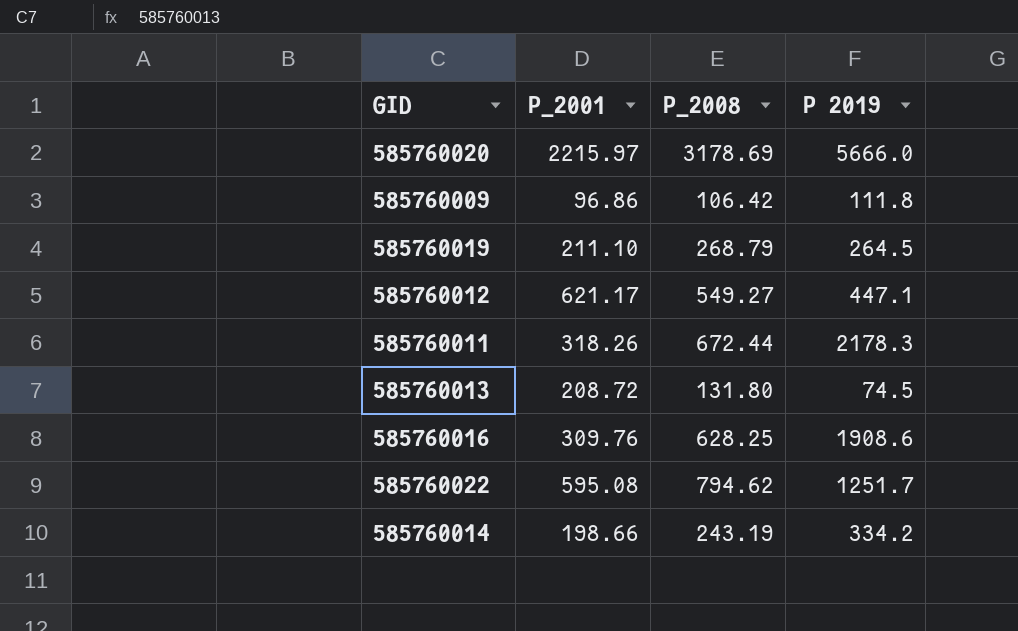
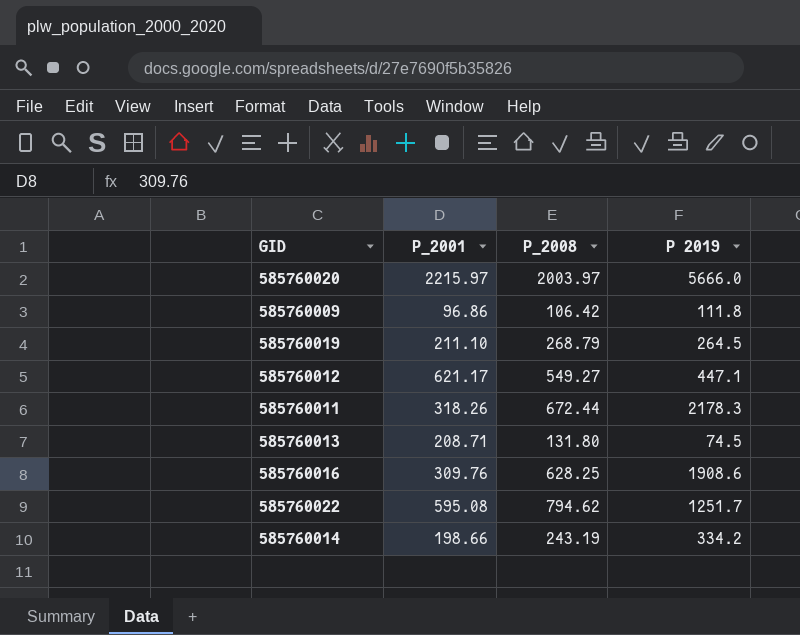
585760020 | P_2008: 3178.69 -> 2003.97
585760013 | P_2001: 208.72 -> 208.71

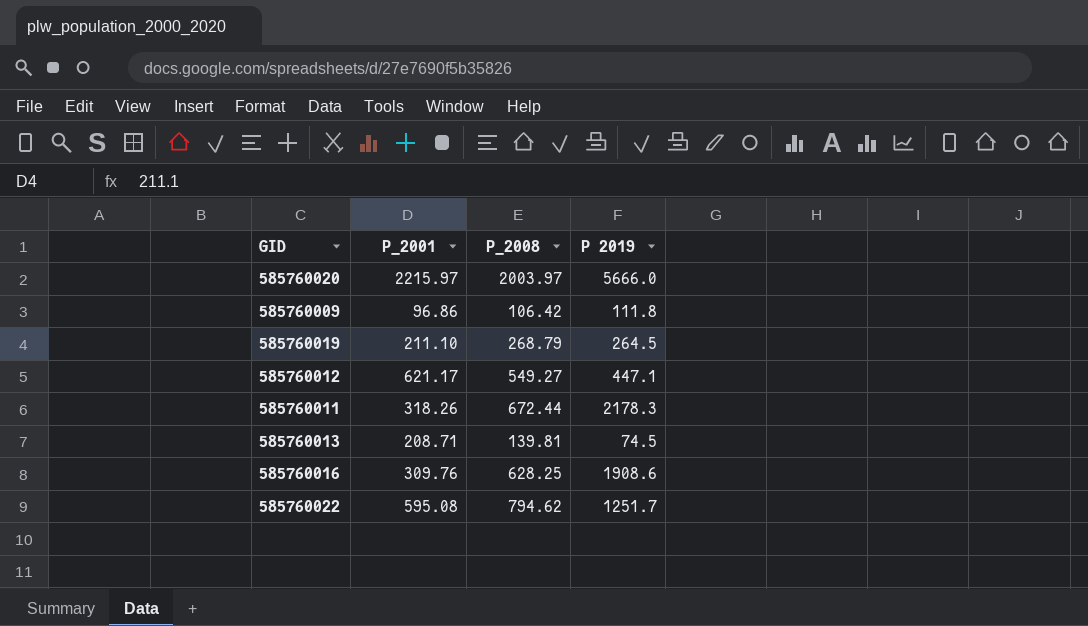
row 585760014: 198.66 | 243.19 | 334.2 -> none
585760013 | P_2008: 131.80 -> 139.81

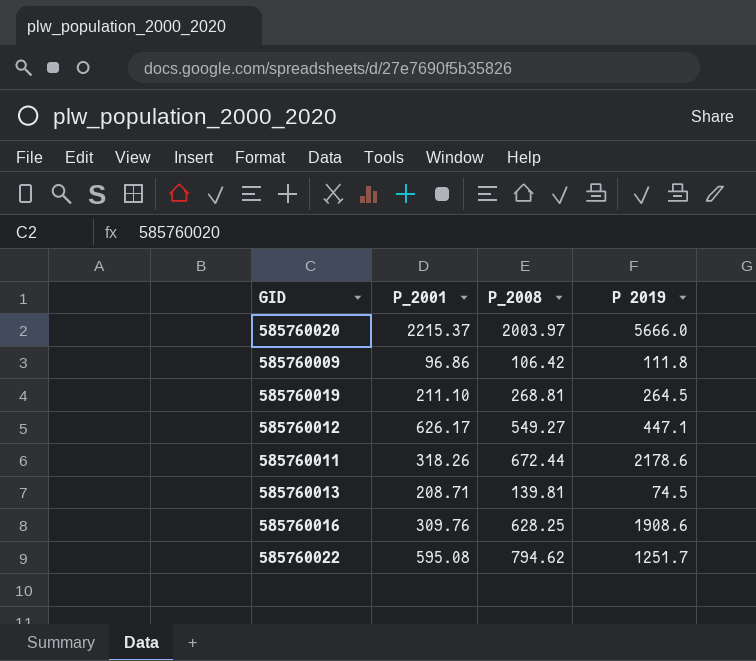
585760020 | P_2001: 2215.97 -> 2215.37
585760019 | P_2008: 268.79 -> 268.81
585760012 | P_2001: 621.17 -> 626.17
585760011 | P 2019: 2178.3 -> 2178.6

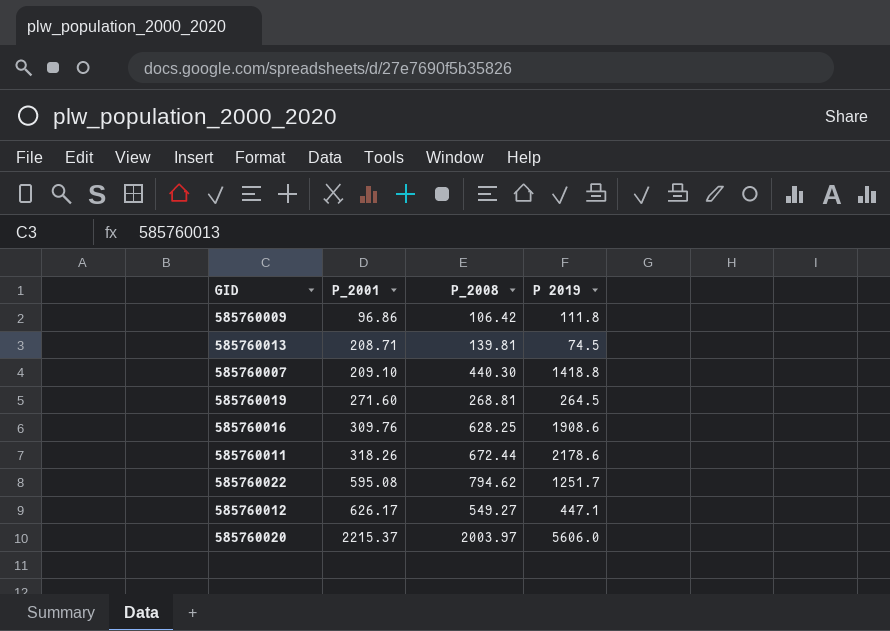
row order: none -> P_2001 ascending
row 585760007: none -> 209.10 | 440.30 | 1418.8
585760019 | P_2001: 211.10 -> 271.60
585760020 | P 2019: 5666.0 -> 5606.0

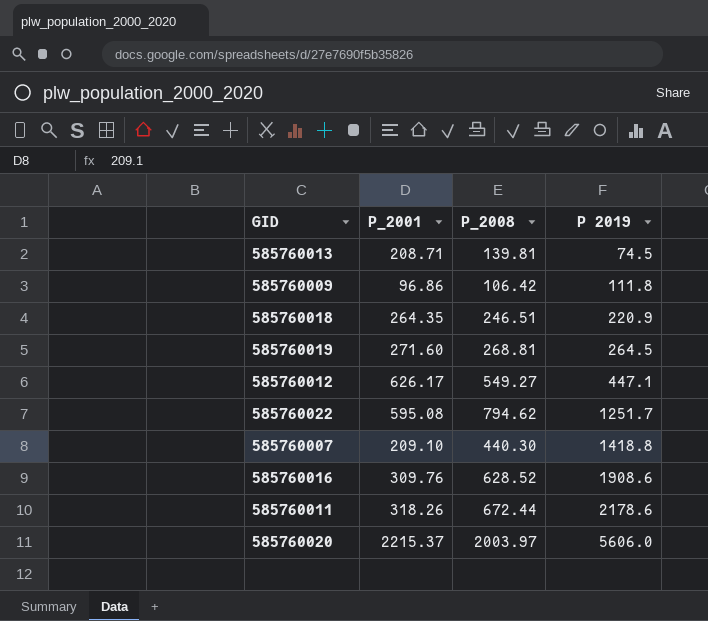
row order: P_2001 ascending -> P 2019 ascending
row 585760018: none -> 264.35 | 246.51 | 220.9
585760016 | P_2008: 628.25 -> 628.52

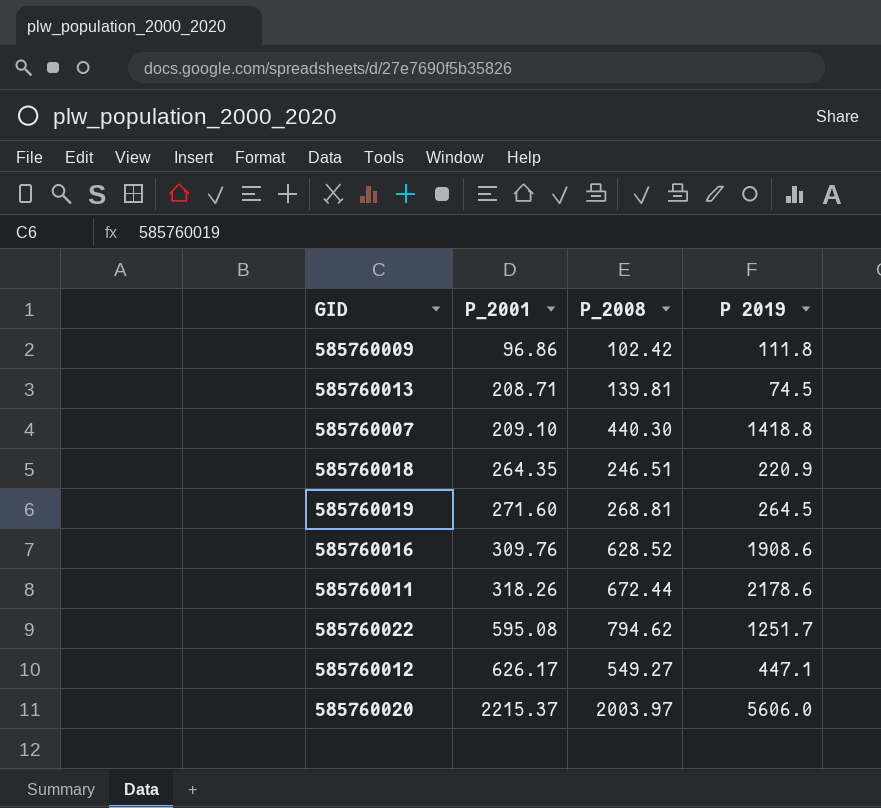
row order: P 2019 ascending -> P_2001 ascending
585760009 | P_2008: 106.42 -> 102.42

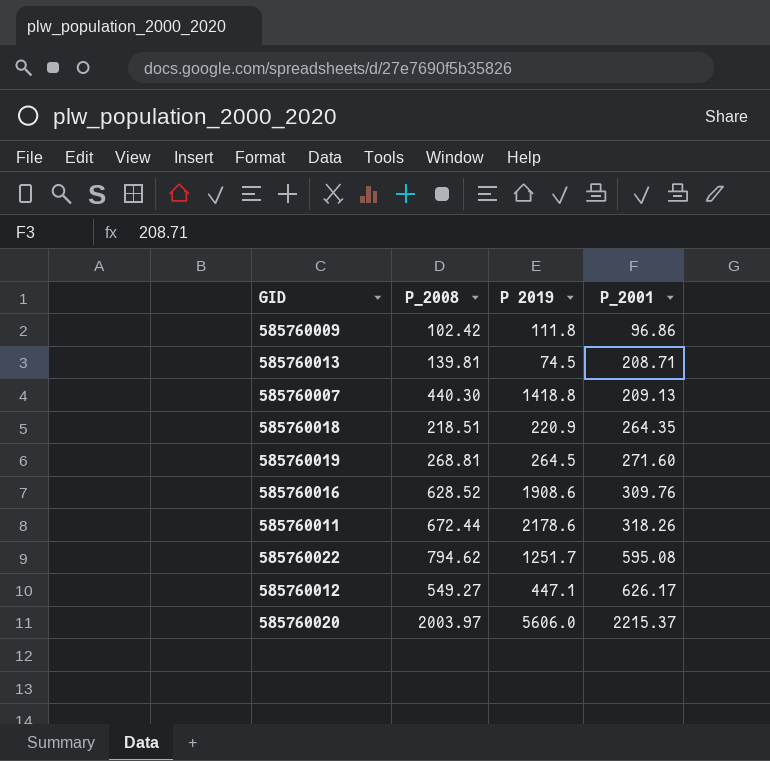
column P_2001 | position: 2 -> 4
585760007 | P_2001: 209.10 -> 209.13
585760018 | P_2008: 246.51 -> 218.51

